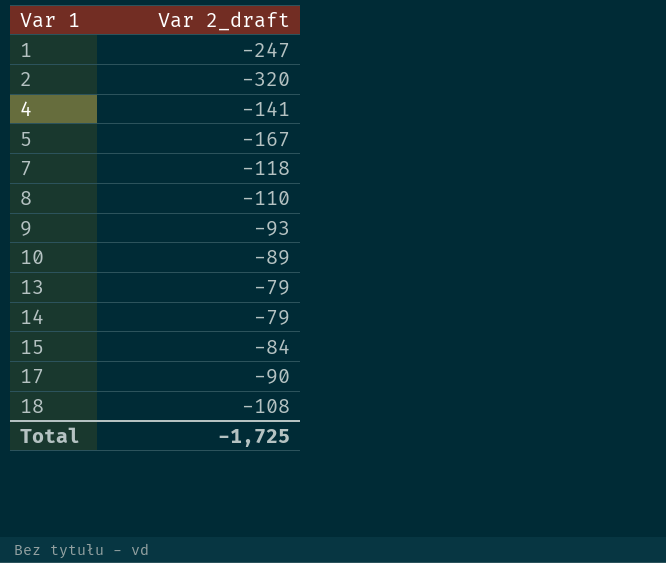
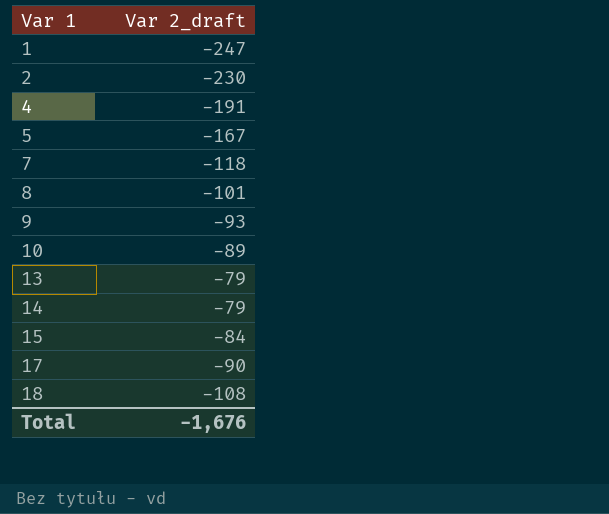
2 | Var 2_draft: -320 -> -230
4 | Var 2_draft: -141 -> -191
8 | Var 2_draft: -110 -> -101
Total | Var 2_draft: -1,725 -> -1,676

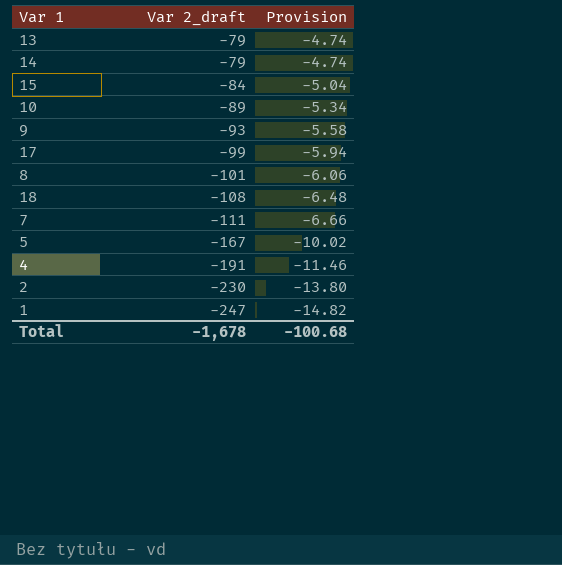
row order: Var 1 ascending -> Var 2_draft descending
column Provision | formula: none -> [Var 2_draft] * 0.06
17 | Var 2_draft: -90 -> -99
7 | Var 2_draft: -118 -> -111
Total | Var 2_draft: -1,676 -> -1,678

